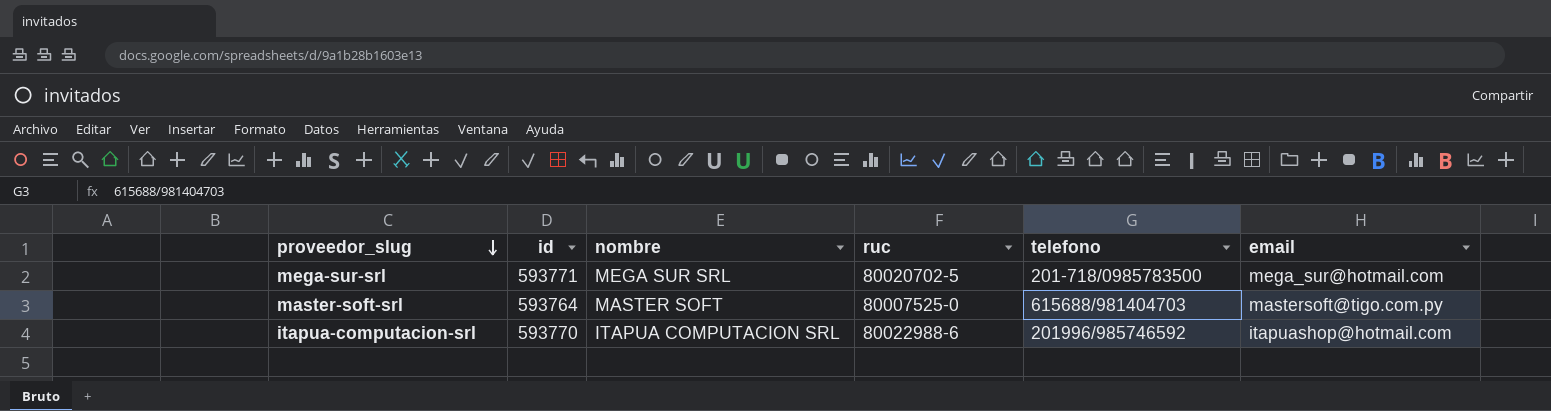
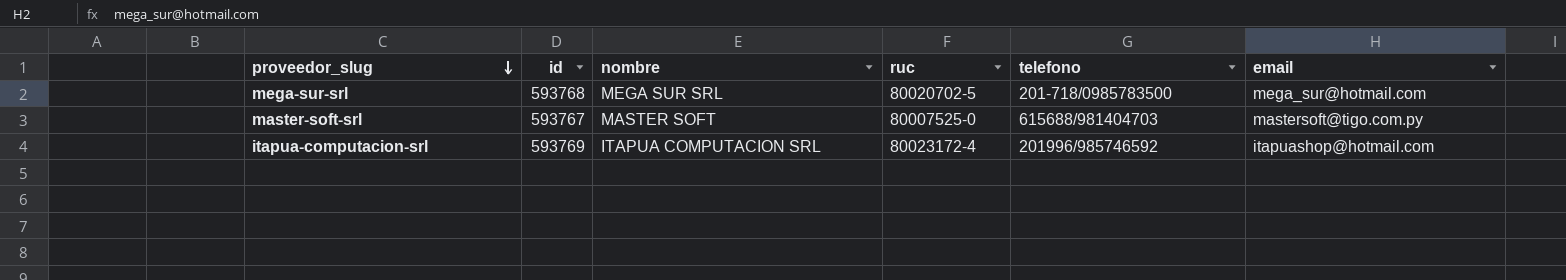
mega-sur-srl | id: 593771 -> 593768
master-soft-srl | id: 593764 -> 593767
itapua-computacion-srl | id: 593770 -> 593769
itapua-computacion-srl | ruc: 80022988-6 -> 80023172-4

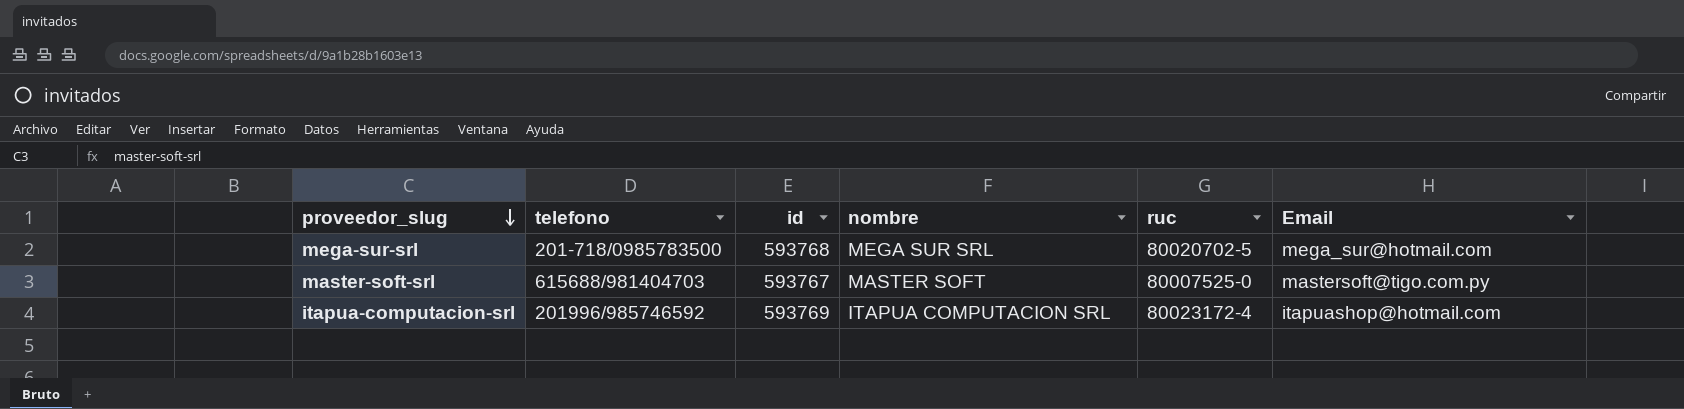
column telefono | position: 5 -> 2
column name: email -> Email

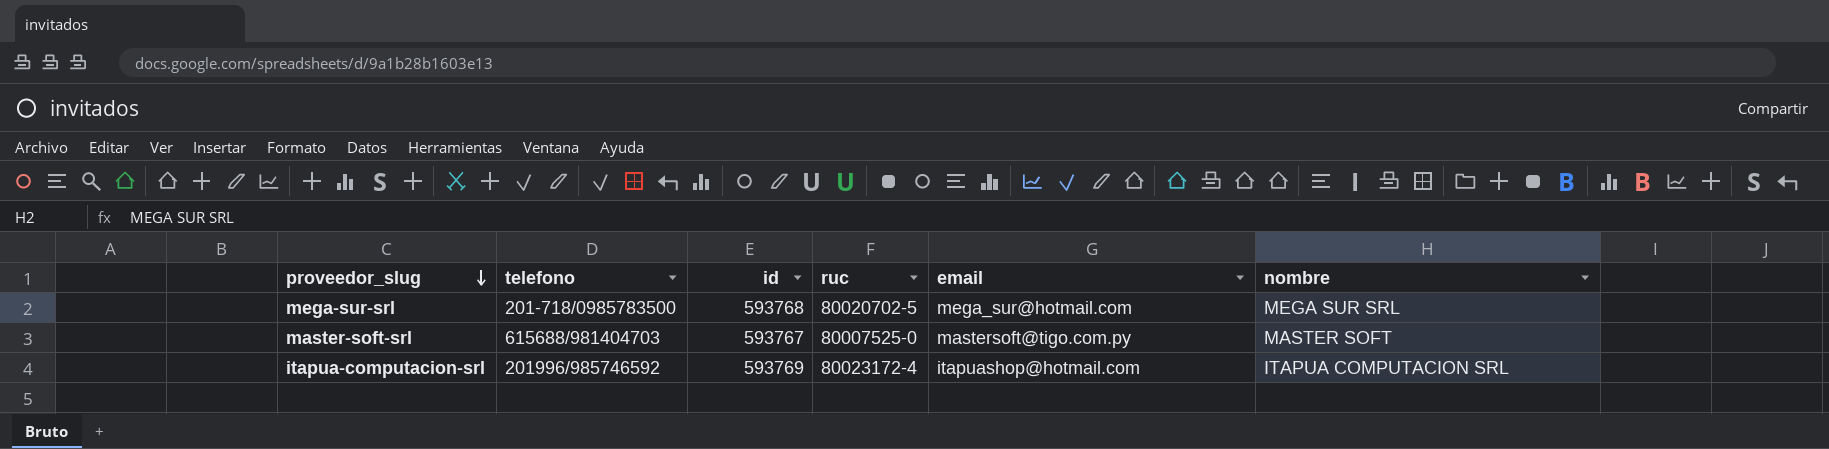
column name: Email -> email
column nombre | position: 4 -> 6

